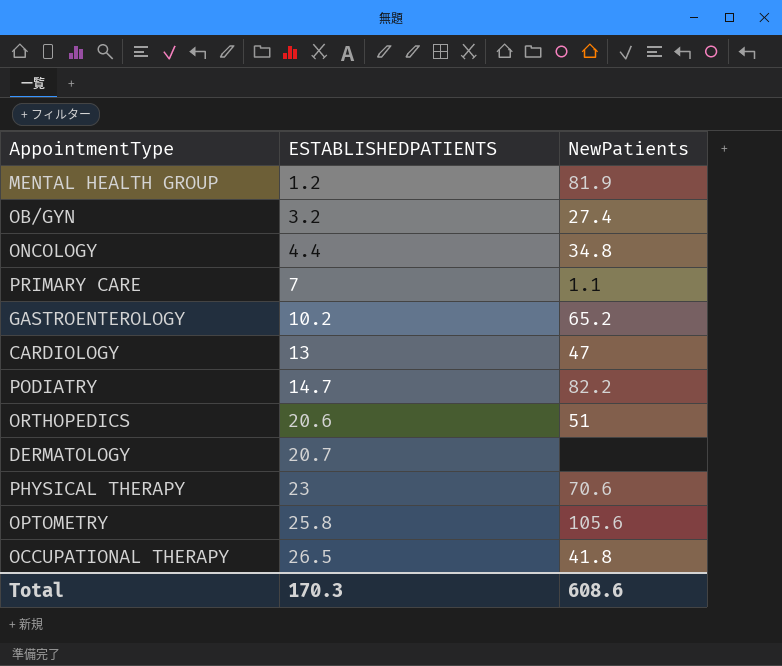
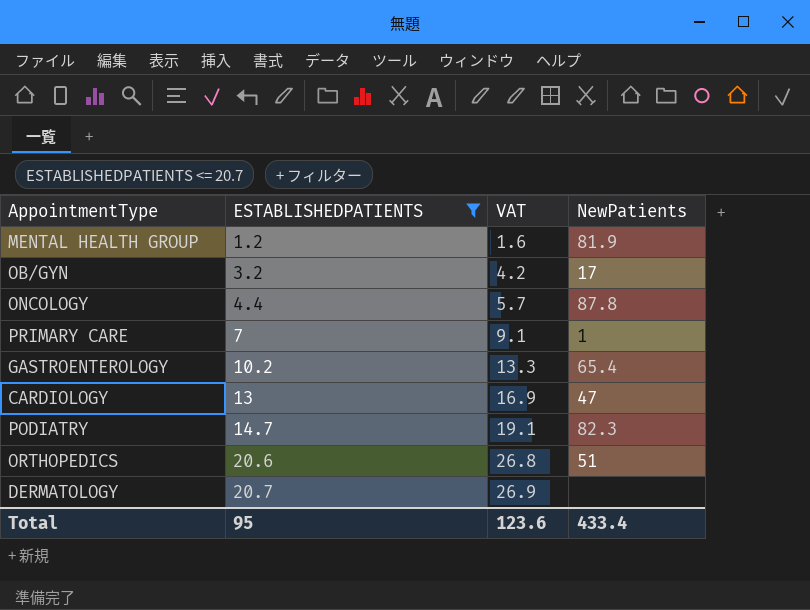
filter: none -> ESTABLISHEDPATIENTS <= 20.7
column VAT | formula: none -> [ESTABLISHEDPATIENTS] * 1.3
OB/GYN | NewPatients: 27.4 -> 17
ONCOLOGY | NewPatients: 34.8 -> 87.8
PRIMARY CARE | NewPatients: 1.1 -> 1
GASTROENTEROLOGY | NewPatients: 65.2 -> 65.4
PODIATRY | NewPatients: 82.2 -> 82.3
Total | ESTABLISHEDPATIENTS: 170.3 -> 95
Total | NewPatients: 608.6 -> 433.4

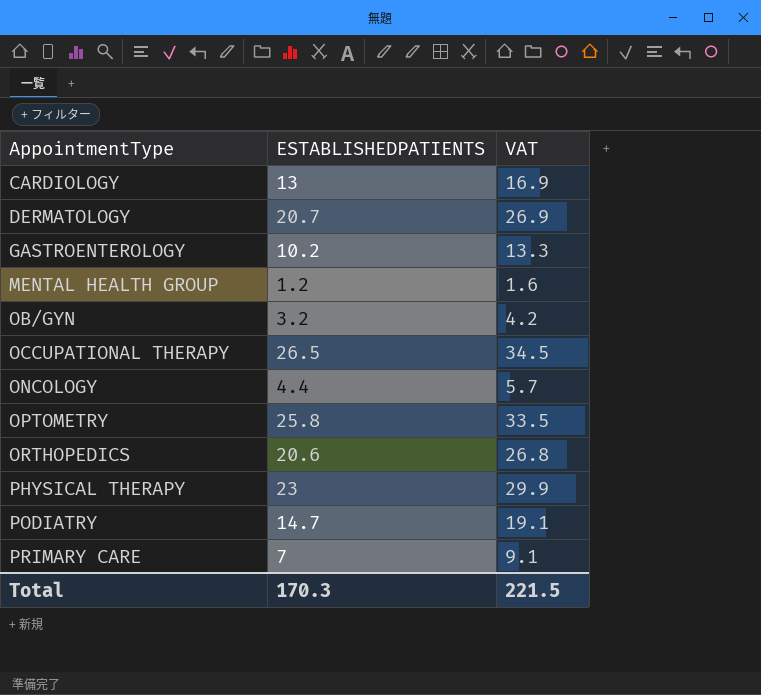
filter: ESTABLISHEDPATIENTS <= 20.7 -> none
row order: ESTABLISHEDPATIENTS ascending -> AppointmentType ascending
column NewPatients | position: 4 -> none
Total | ESTABLISHEDPATIENTS: 95 -> 170.3
Total | VAT: 123.6 -> 221.5

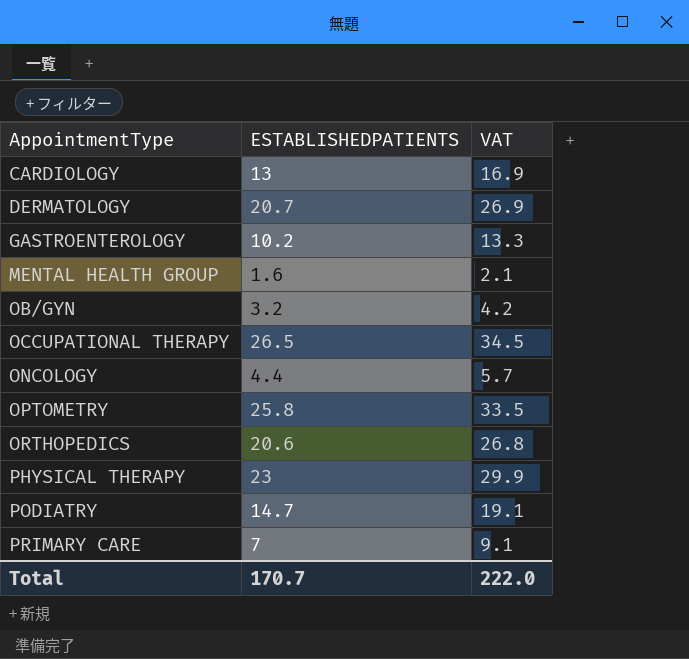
MENTAL HEALTH GROUP | ESTABLISHEDPATIENTS: 1.2 -> 1.6
MENTAL HEALTH GROUP | VAT: 1.6 -> 2.1
Total | ESTABLISHEDPATIENTS: 170.3 -> 170.7
Total | VAT: 221.5 -> 222.0

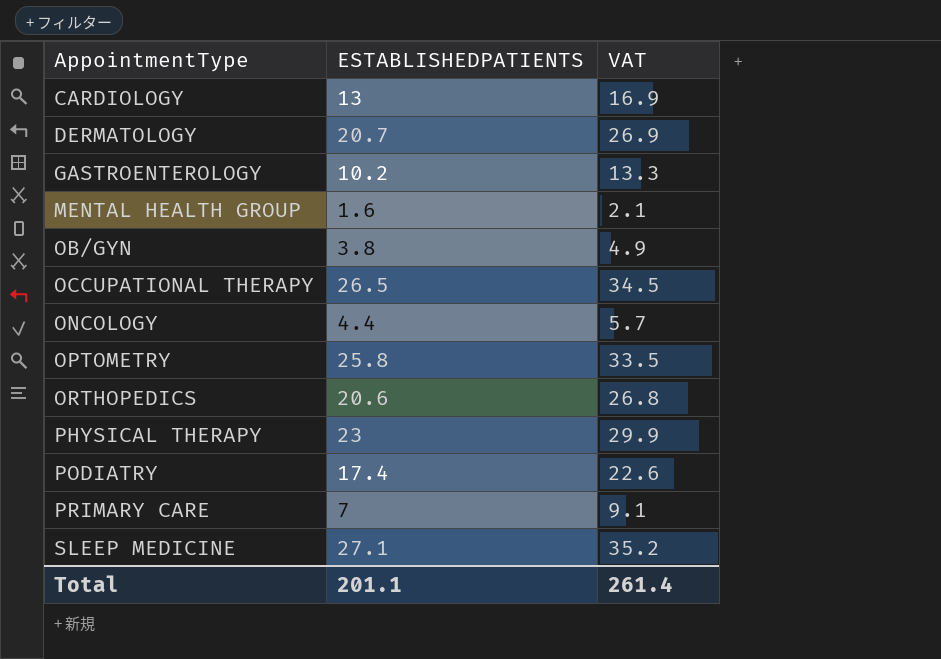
OB/GYN | ESTABLISHEDPATIENTS: 3.2 -> 3.8
OB/GYN | VAT: 4.2 -> 4.9
PODIATRY | ESTABLISHEDPATIENTS: 14.7 -> 17.4
PODIATRY | VAT: 19.1 -> 22.6
row SLEEP MEDICINE: none -> 27.1 | 35.2
Total | ESTABLISHEDPATIENTS: 170.7 -> 201.1
Total | VAT: 222.0 -> 261.4

